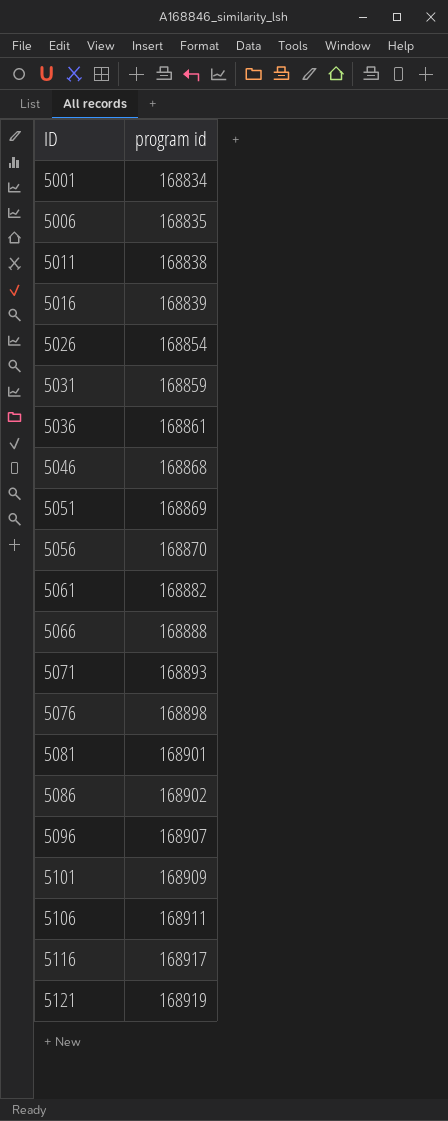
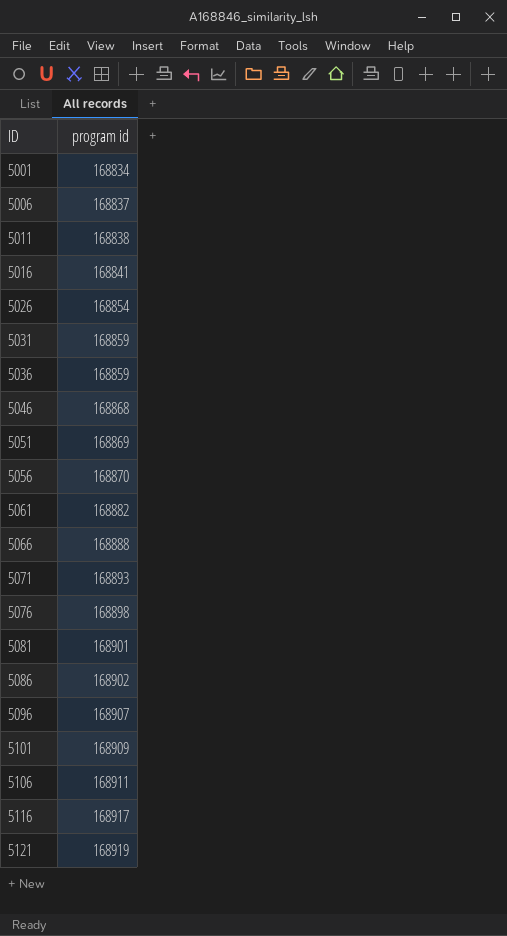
5006 | program id: 168835 -> 168837
5016 | program id: 168839 -> 168841
5036 | program id: 168861 -> 168859

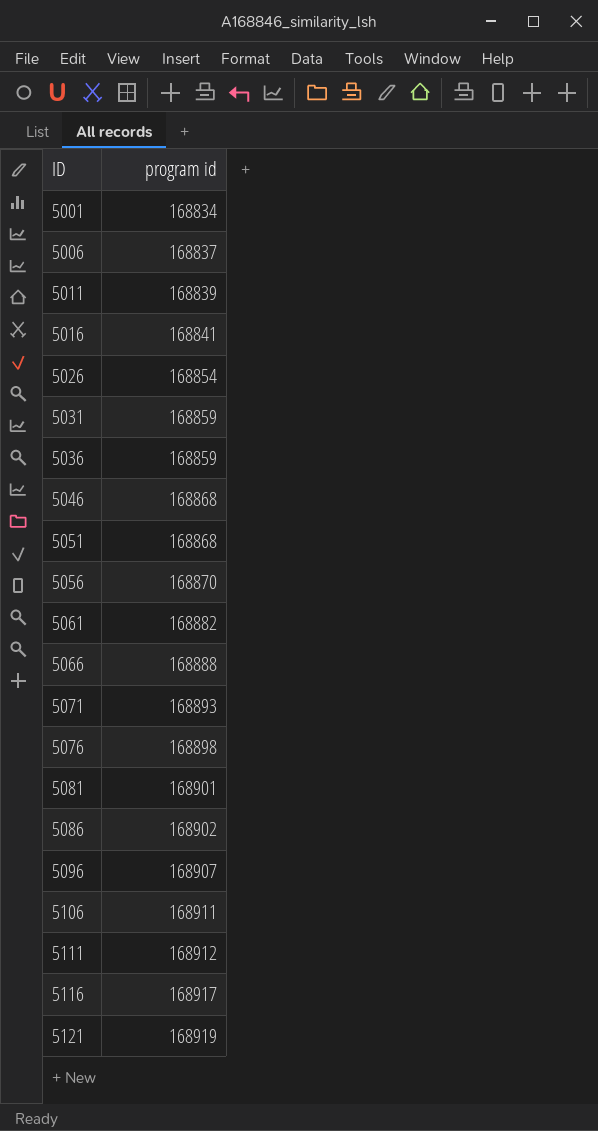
row 5101: 168909 -> none
5011 | program id: 168838 -> 168839
5051 | program id: 168869 -> 168868
row 5111: none -> 168912

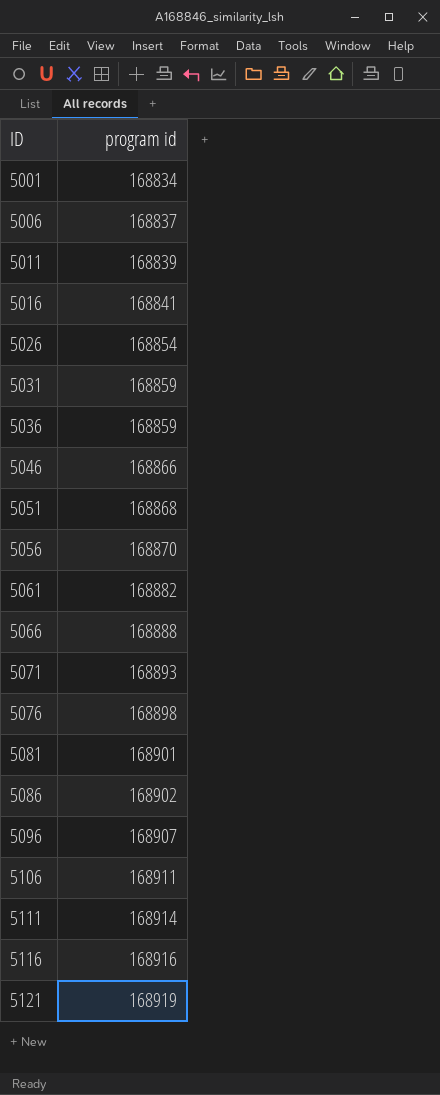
5046 | program id: 168868 -> 168866
5111 | program id: 168912 -> 168914
5116 | program id: 168917 -> 168916

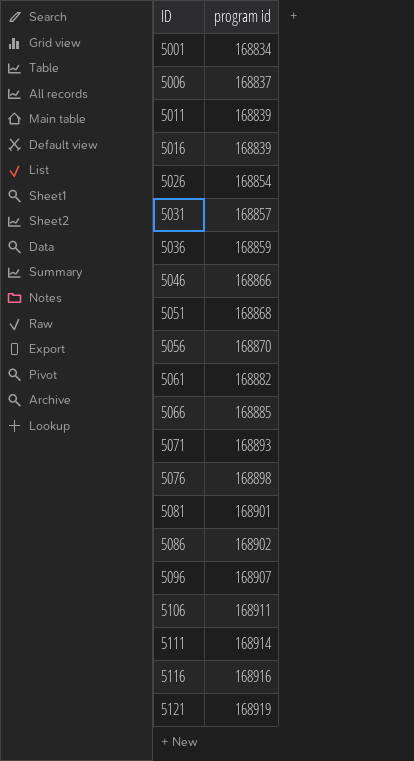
5016 | program id: 168841 -> 168839
5031 | program id: 168859 -> 168857
5066 | program id: 168888 -> 168885

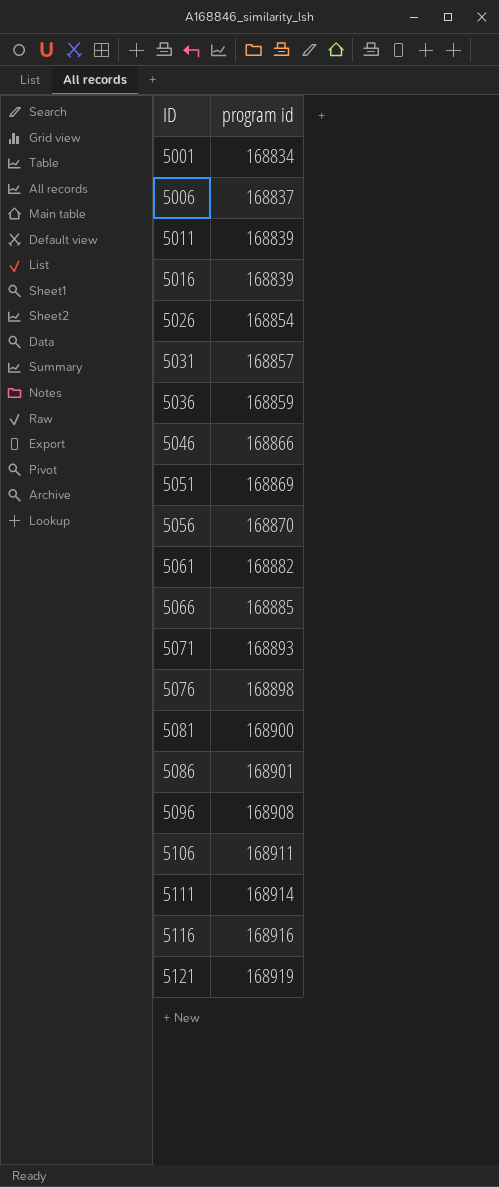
5051 | program id: 168868 -> 168869
5081 | program id: 168901 -> 168900
5086 | program id: 168902 -> 168901
5096 | program id: 168907 -> 168908

